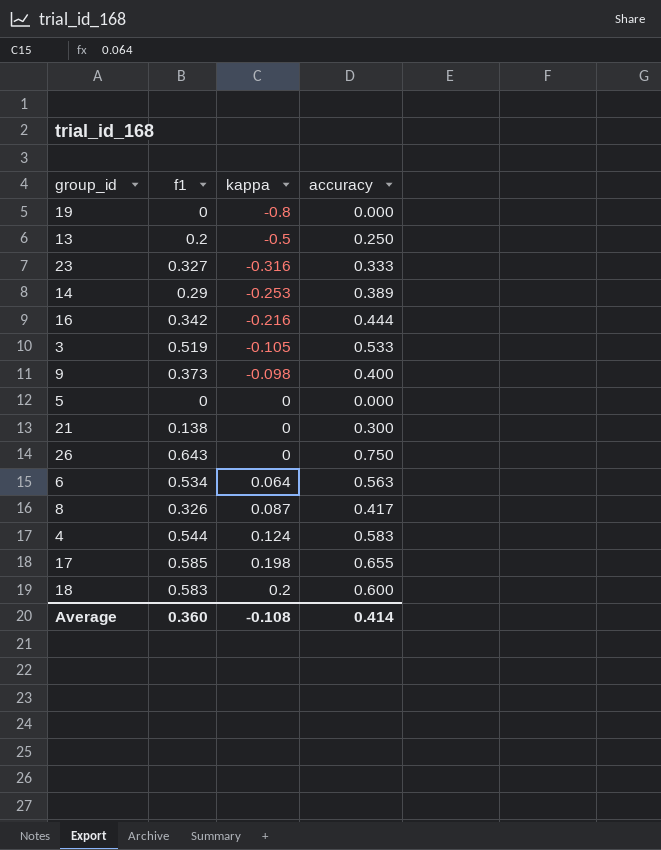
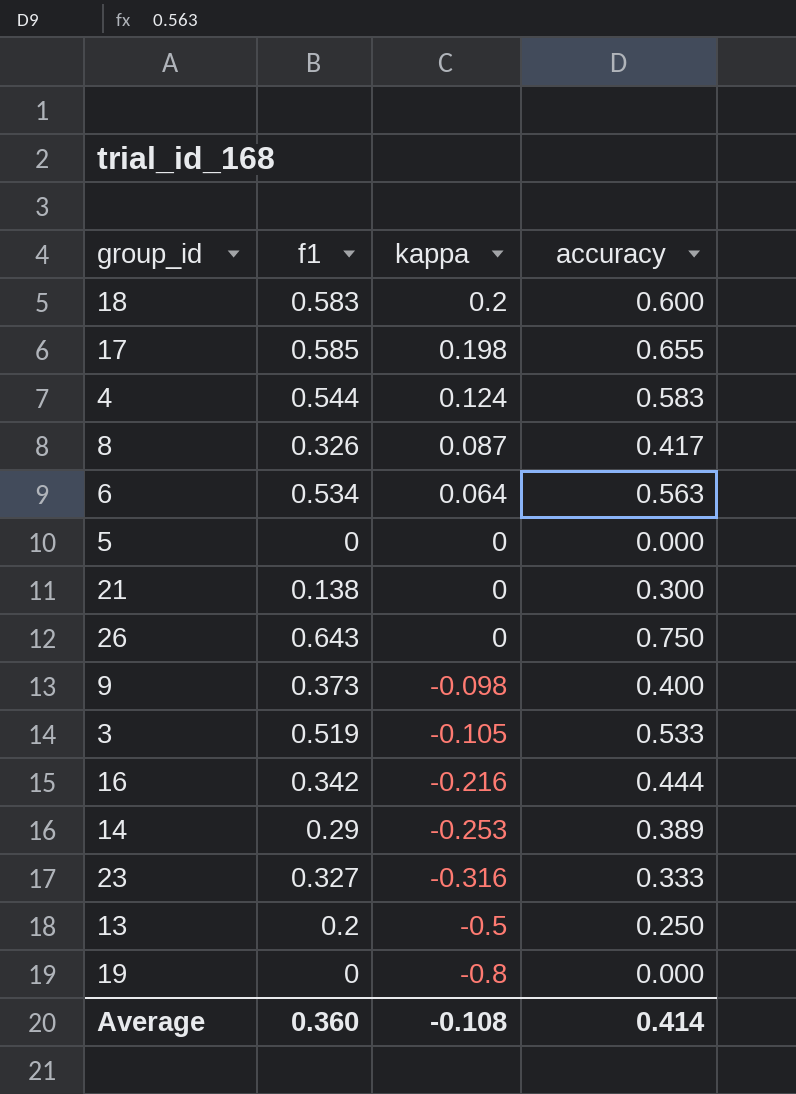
row order: kappa ascending -> kappa descending

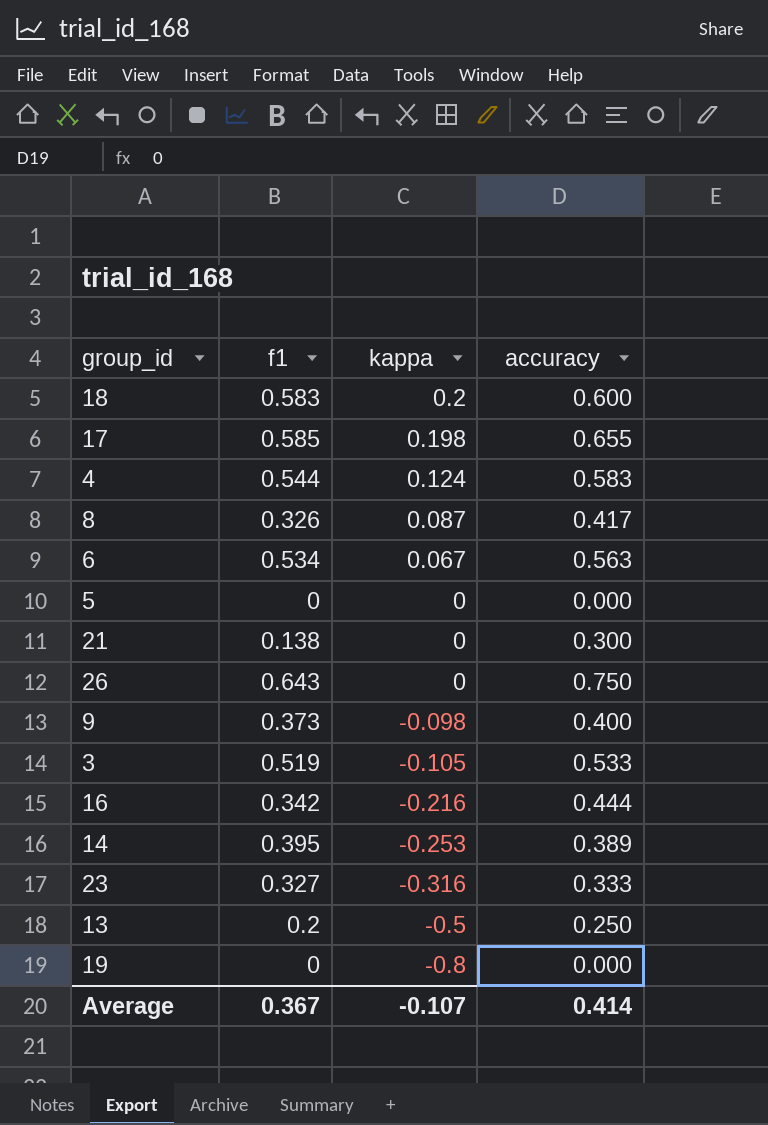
6 | kappa: 0.064 -> 0.067
14 | f1: 0.29 -> 0.395
Average | f1: 0.360 -> 0.367
Average | kappa: -0.108 -> -0.107

